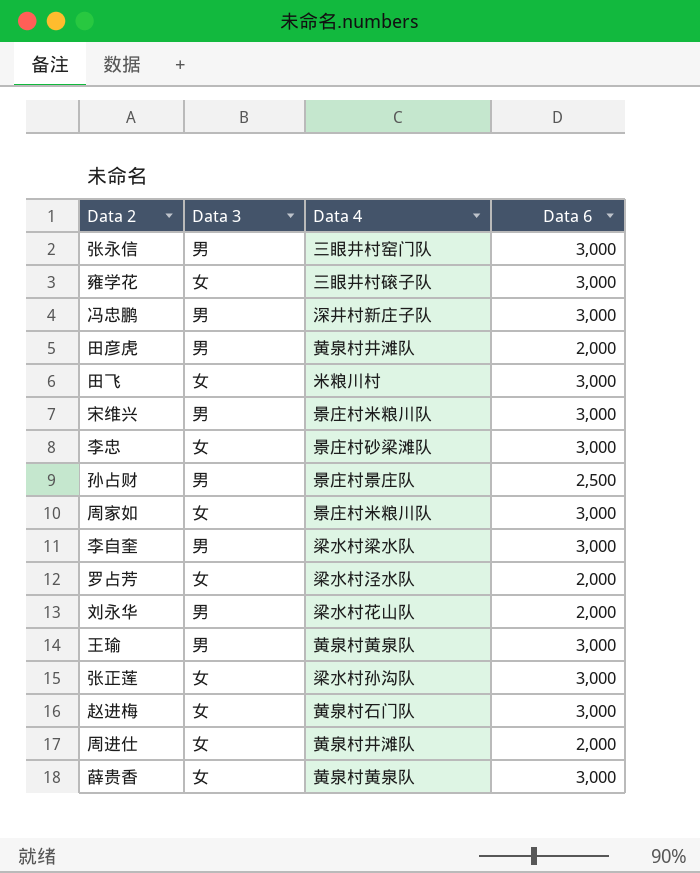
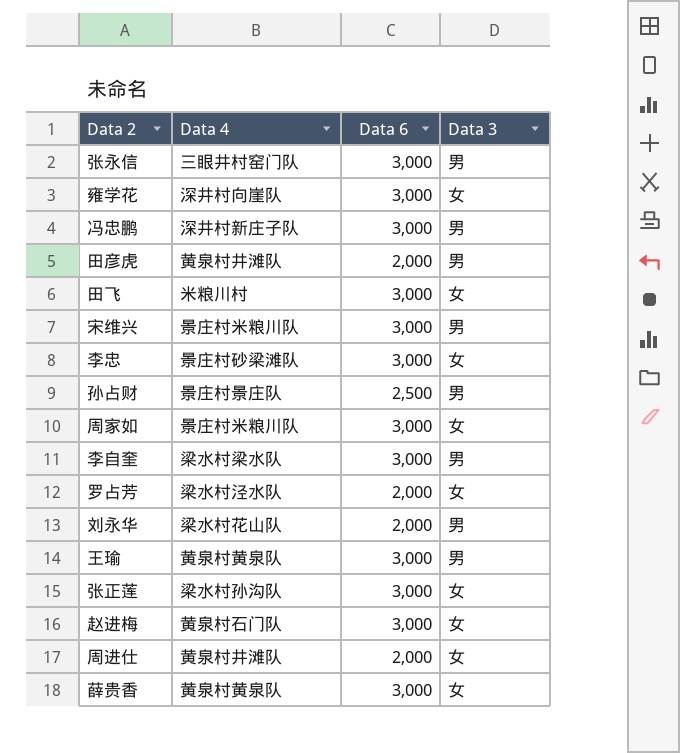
column Data 3 | position: 2 -> 4
雍学花 | Data 4: 三眼井村磙子队 -> 深井村向崖队

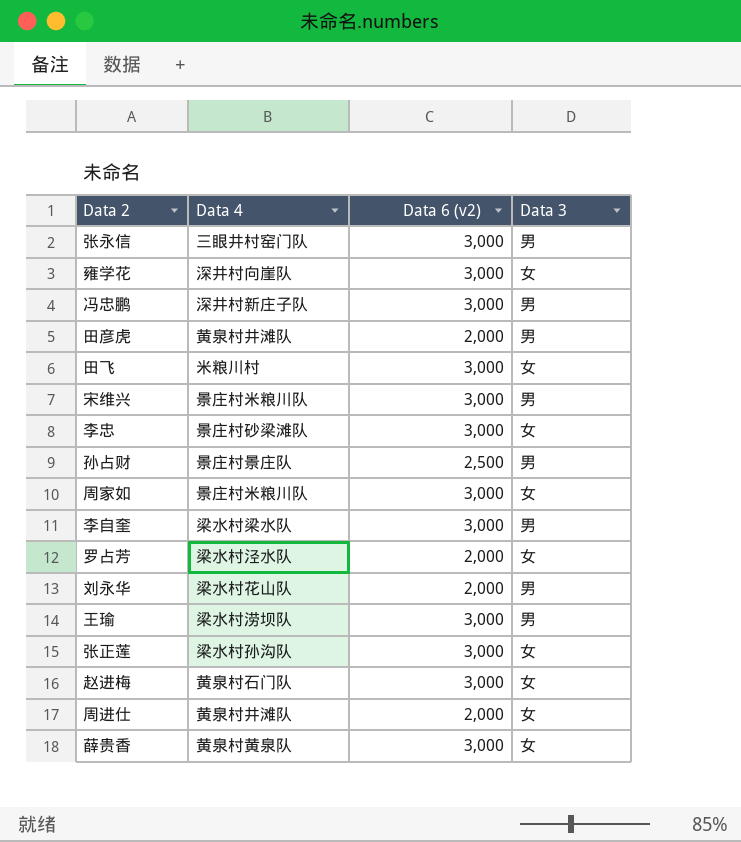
column name: Data 6 -> Data 6 (v2)
王瑜 | Data 4: 黄泉村黄泉队 -> 梁水村涝坝队

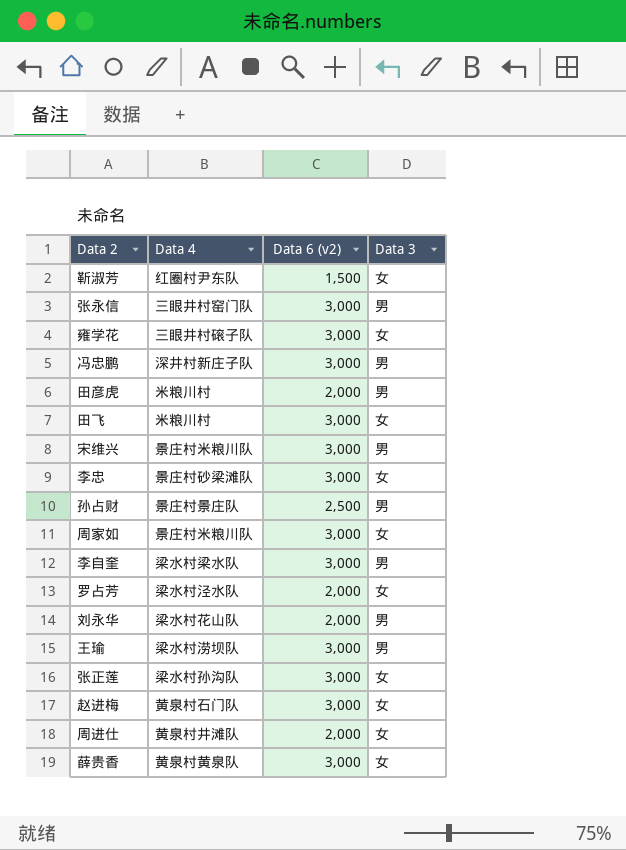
row 靳淑芳: none -> 红圈村尹东队 | 1,500 | 女
雍学花 | Data 4: 深井村向崖队 -> 三眼井村磙子队
田彦虎 | Data 4: 黄泉村井滩队 -> 米粮川村

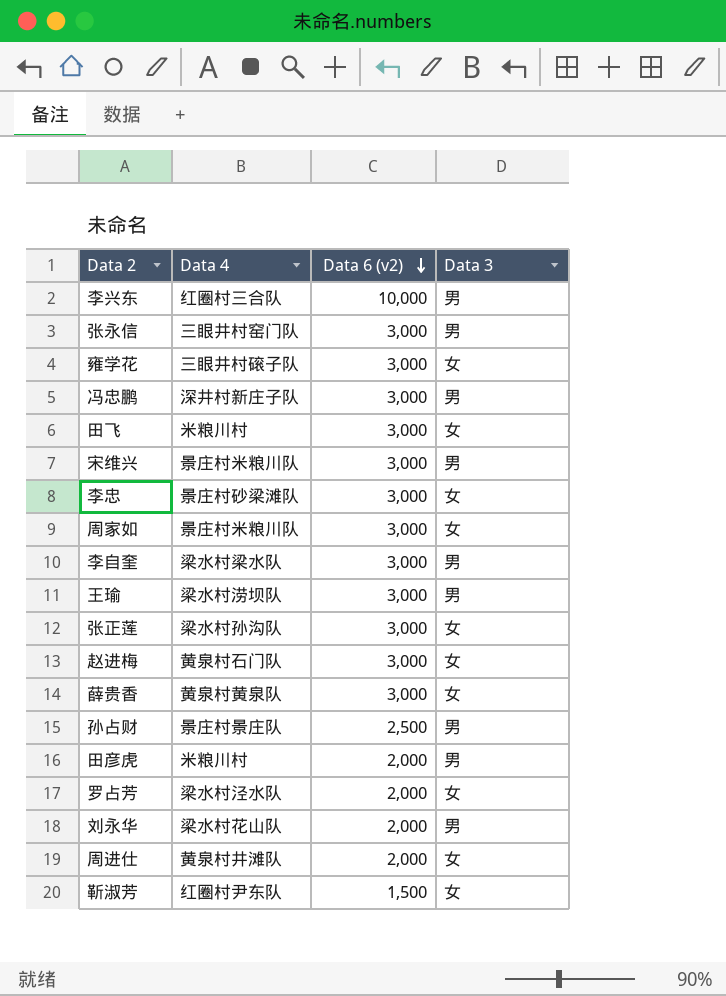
row order: none -> Data 6 (v2) descending
row 李兴东: none -> 红圈村三合队 | 10,000 | 男

